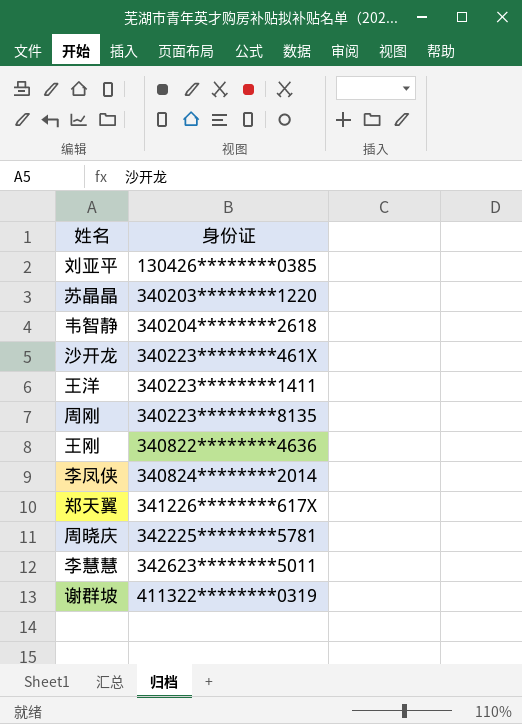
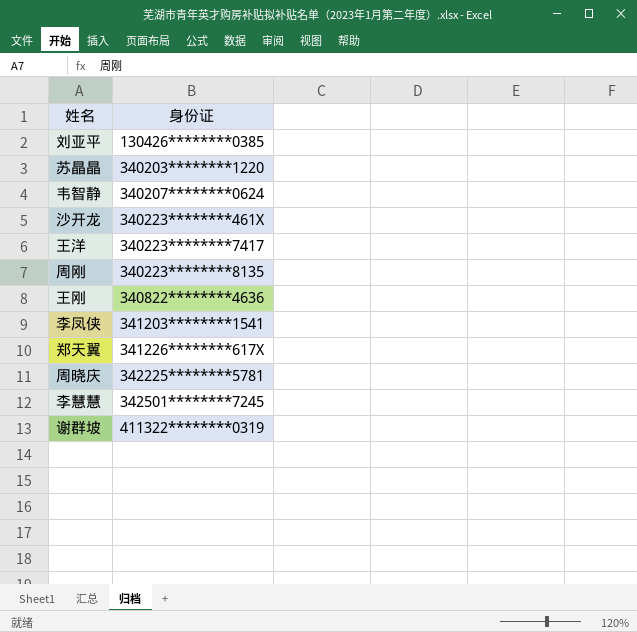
韦智静 | 身份证: 340204********2618 -> 340207********0624
王洋 | 身份证: 340223********1411 -> 340223********7417
李凤侠 | 身份证: 340824********2014 -> 341203********1541
李慧慧 | 身份证: 342623********5011 -> 342501********7245

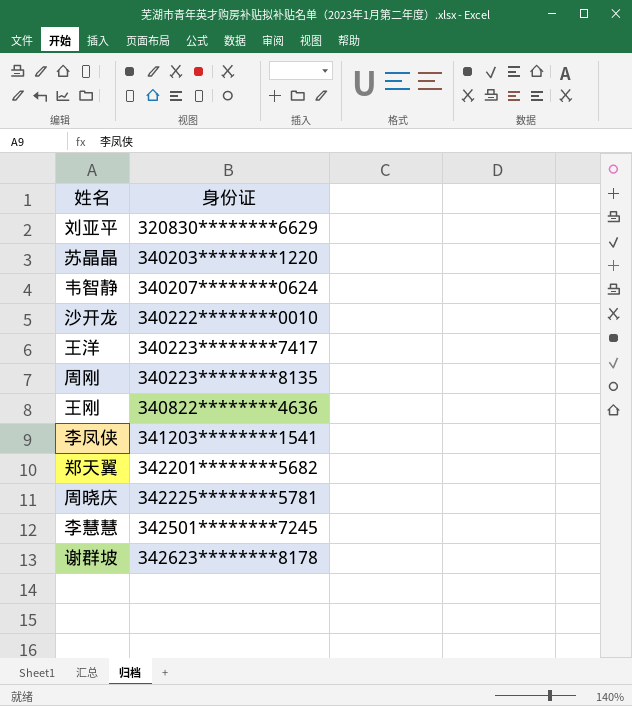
刘亚平 | 身份证: 130426********0385 -> 320830********6629
沙开龙 | 身份证: 340223********461X -> 340222********0010
郑天翼 | 身份证: 341226********617X -> 342201********5682
谢群坡 | 身份证: 411322********0319 -> 342623********8178

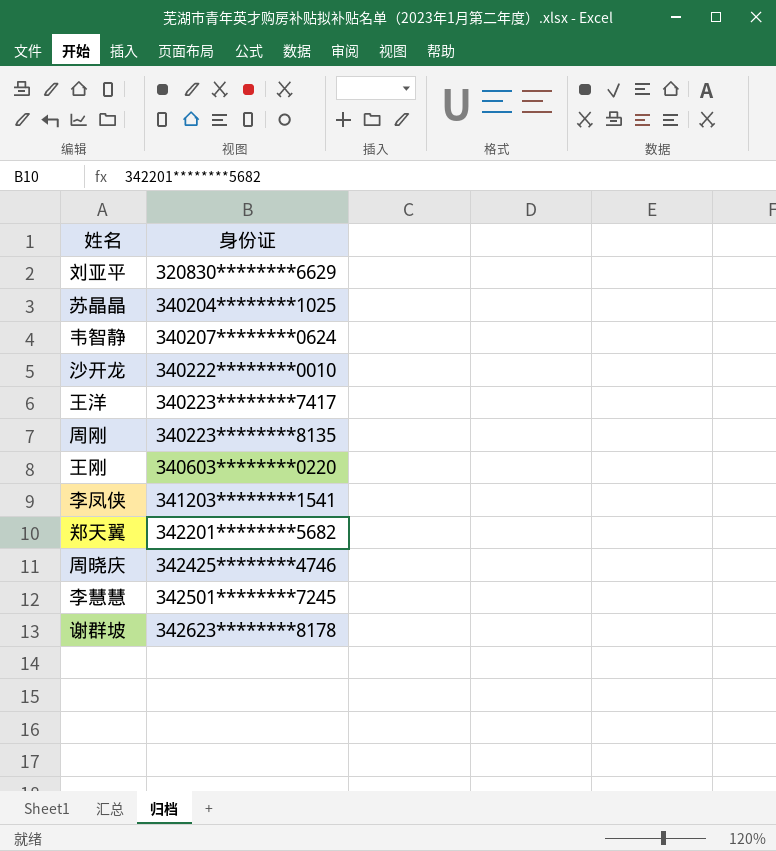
苏晶晶 | 身份证: 340203********1220 -> 340204********1025
王刚 | 身份证: 340822********4636 -> 340603********0220
周晓庆 | 身份证: 342225********5781 -> 342425********4746

